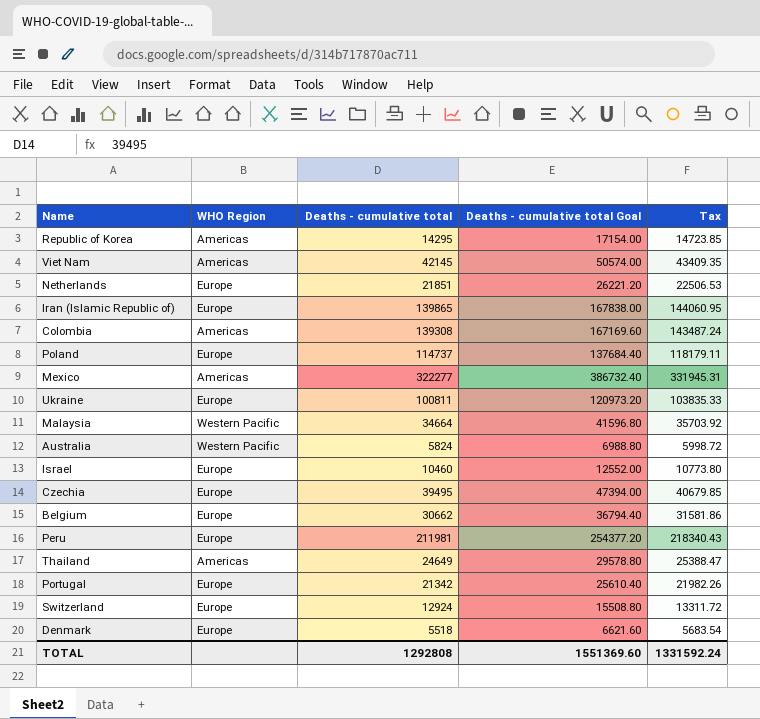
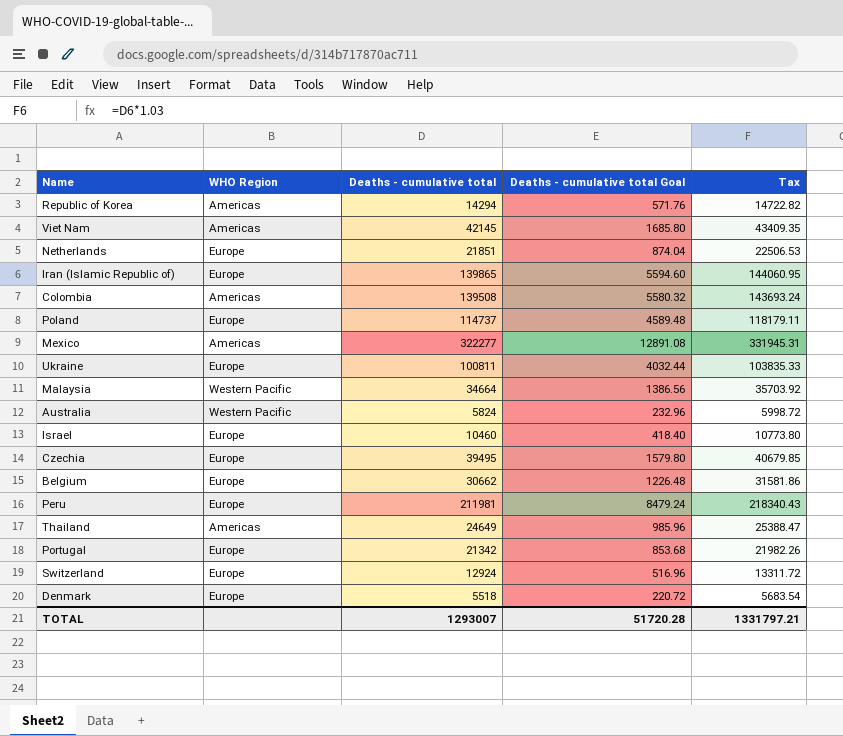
column Deaths - cumulative total Goal | formula: [Deaths - cumulative total] * 1.2 -> [Deaths - cumulative total] * 0.04
Republic of Korea | Deaths - cumulative total: 14295 -> 14294
Republic of Korea | Tax: 14723.85 -> 14722.82
Colombia | Deaths - cumulative total: 139308 -> 139508
Colombia | Tax: 143487.24 -> 143693.24
TOTAL | Deaths - cumulative total: 1292808 -> 1293007
TOTAL | Deaths - cumulative total Goal: 1551369.60 -> 51720.28
TOTAL | Tax: 1331592.24 -> 1331797.21

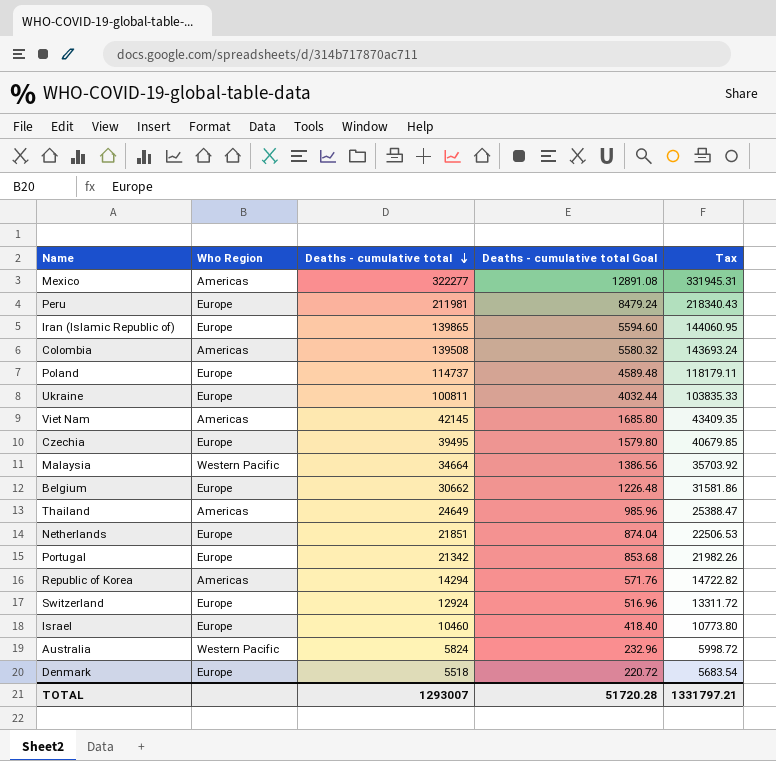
row order: none -> Deaths - cumulative total descending
column name: WHO Region -> Who Region

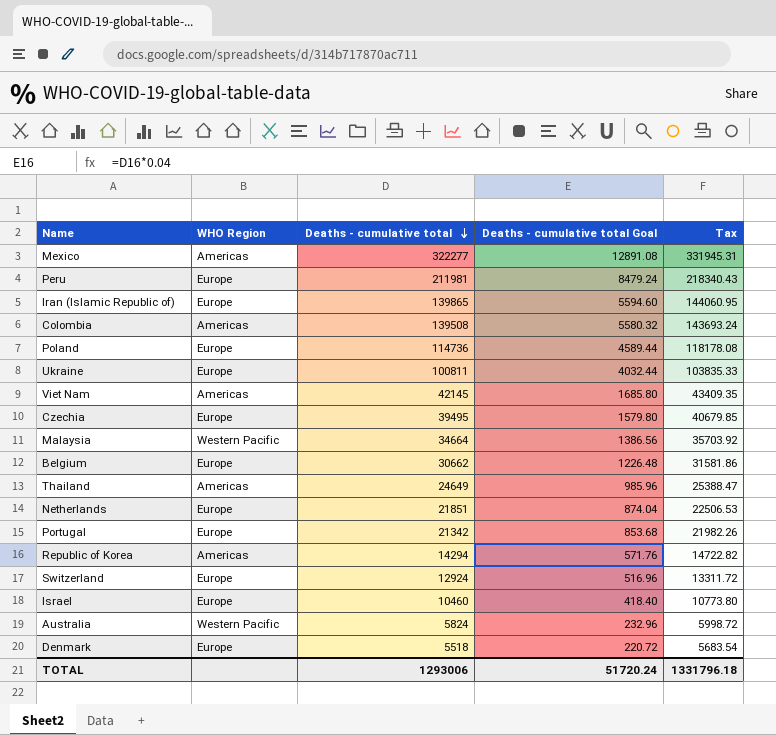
column name: Who Region -> WHO Region
Poland | Deaths - cumulative total: 114737 -> 114736
Poland | Deaths - cumulative total Goal: 4589.48 -> 4589.44
Poland | Tax: 118179.11 -> 118178.08
TOTAL | Deaths - cumulative total: 1293007 -> 1293006
TOTAL | Deaths - cumulative total Goal: 51720.28 -> 51720.24
TOTAL | Tax: 1331797.21 -> 1331796.18

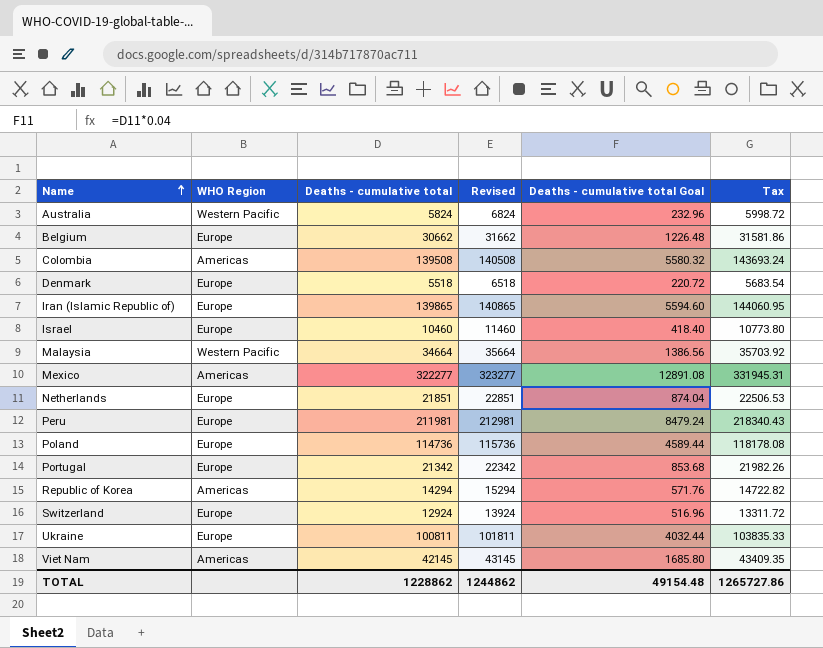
row order: Deaths - cumulative total descending -> Name ascending
column Revised | formula: none -> [Deaths - cumulative total] + 1000
row Czechia: Europe | 39495 | 1579.80 | 40679.85 -> none
row Thailand: Americas | 24649 | 985.96 | 25388.47 -> none
TOTAL | Deaths - cumulative total: 1293006 -> 1228862
TOTAL | Deaths - cumulative total Goal: 51720.24 -> 49154.48
TOTAL | Tax: 1331796.18 -> 1265727.86

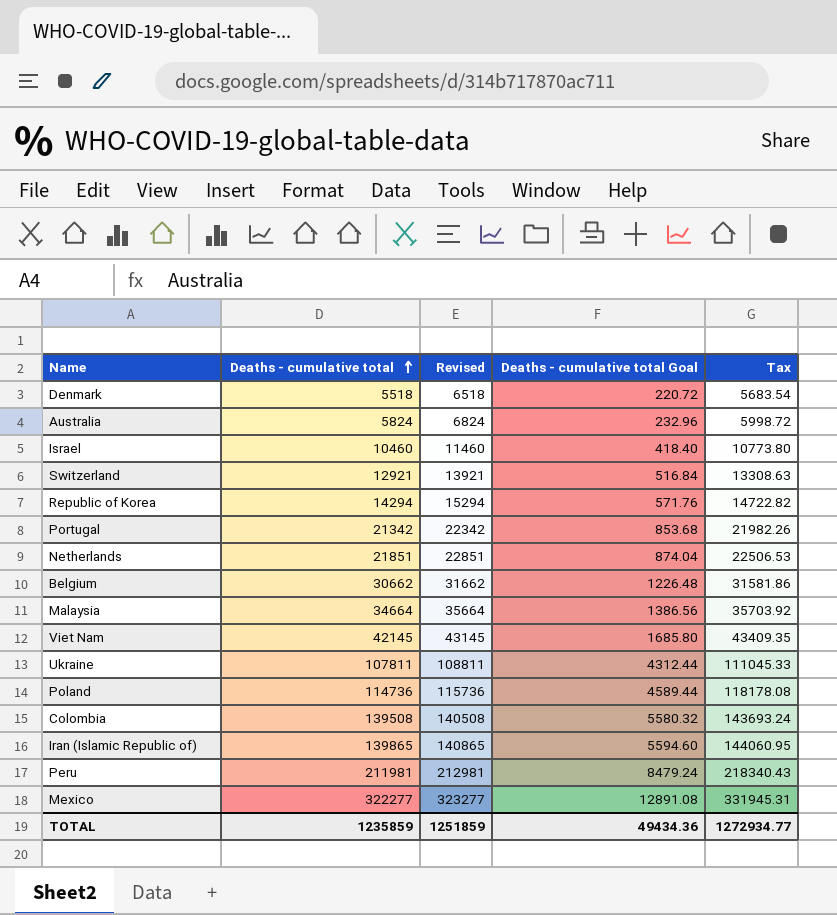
row order: Name ascending -> Deaths - cumulative total ascending
column WHO Region | position: 2 -> none
Switzerland | Deaths - cumulative total: 12924 -> 12921
Switzerland | Revised: 13924 -> 13921
Switzerland | Deaths - cumulative total Goal: 516.96 -> 516.84
Switzerland | Tax: 13311.72 -> 13308.63
Ukraine | Deaths - cumulative total: 100811 -> 107811
Ukraine | Revised: 101811 -> 108811
Ukraine | Deaths - cumulative total Goal: 4032.44 -> 4312.44
Ukraine | Tax: 103835.33 -> 111045.33
TOTAL | Deaths - cumulative total: 1228862 -> 1235859
TOTAL | Revised: 1244862 -> 1251859
TOTAL | Deaths - cumulative total Goal: 49154.48 -> 49434.36
TOTAL | Tax: 1265727.86 -> 1272934.77

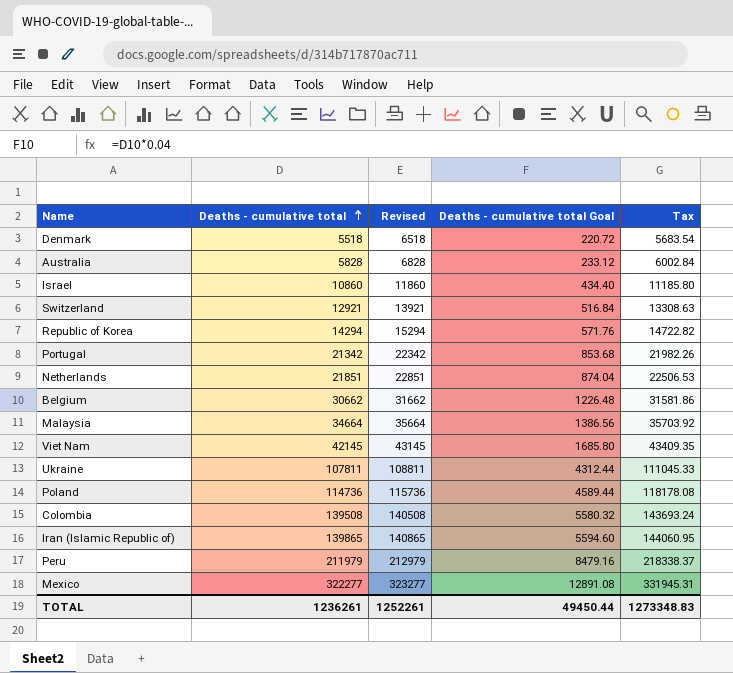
Australia | Deaths - cumulative total: 5824 -> 5828
Australia | Revised: 6824 -> 6828
Australia | Deaths - cumulative total Goal: 232.96 -> 233.12
Australia | Tax: 5998.72 -> 6002.84
Israel | Deaths - cumulative total: 10460 -> 10860
Israel | Revised: 11460 -> 11860
Israel | Deaths - cumulative total Goal: 418.40 -> 434.40
Israel | Tax: 10773.80 -> 11185.80
Peru | Deaths - cumulative total: 211981 -> 211979
Peru | Revised: 212981 -> 212979
Peru | Deaths - cumulative total Goal: 8479.24 -> 8479.16
Peru | Tax: 218340.43 -> 218338.37
TOTAL | Deaths - cumulative total: 1235859 -> 1236261
TOTAL | Revised: 1251859 -> 1252261
TOTAL | Deaths - cumulative total Goal: 49434.36 -> 49450.44
TOTAL | Tax: 1272934.77 -> 1273348.83

